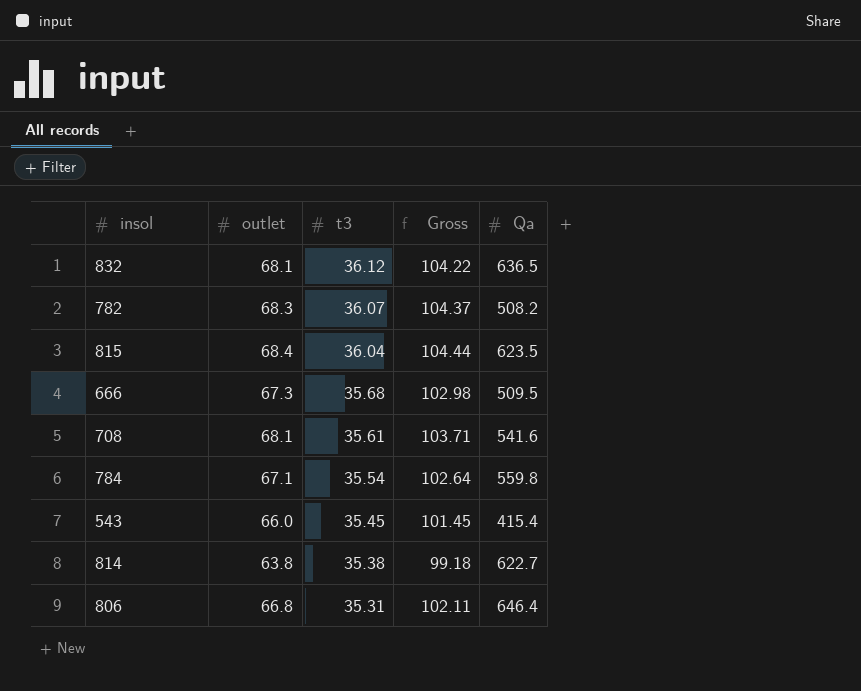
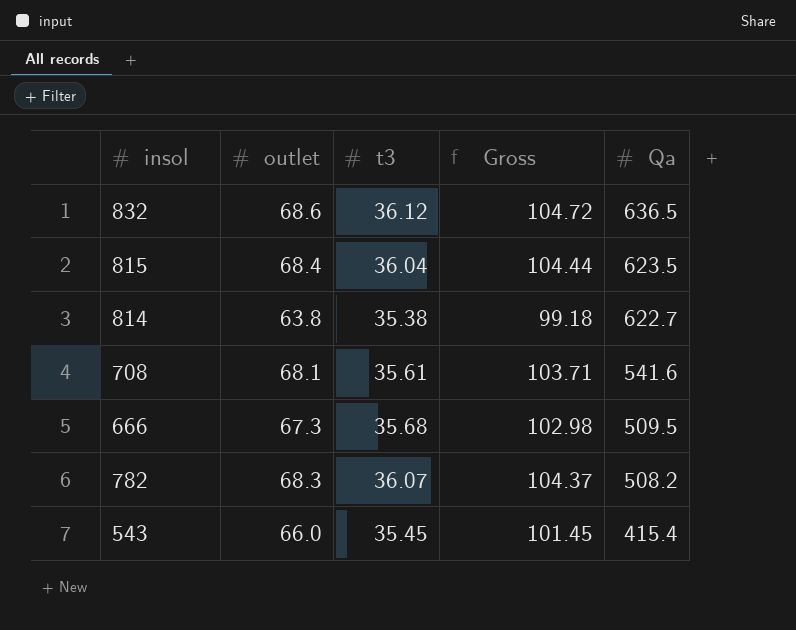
row order: t3 descending -> Qa descending
row 784: 67.1 | 35.54 | 102.64 | 559.8 -> none
row 806: 66.8 | 35.31 | 102.11 | 646.4 -> none
832 | outlet: 68.1 -> 68.6
832 | Gross: 104.22 -> 104.72

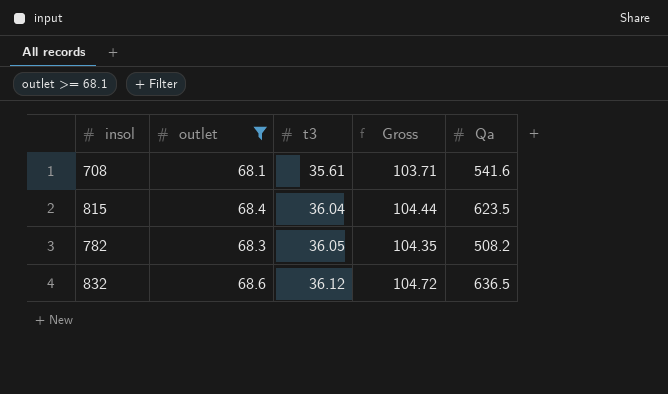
filter: none -> outlet >= 68.1
row order: Qa descending -> t3 ascending
782 | t3: 36.07 -> 36.05
782 | Gross: 104.37 -> 104.35

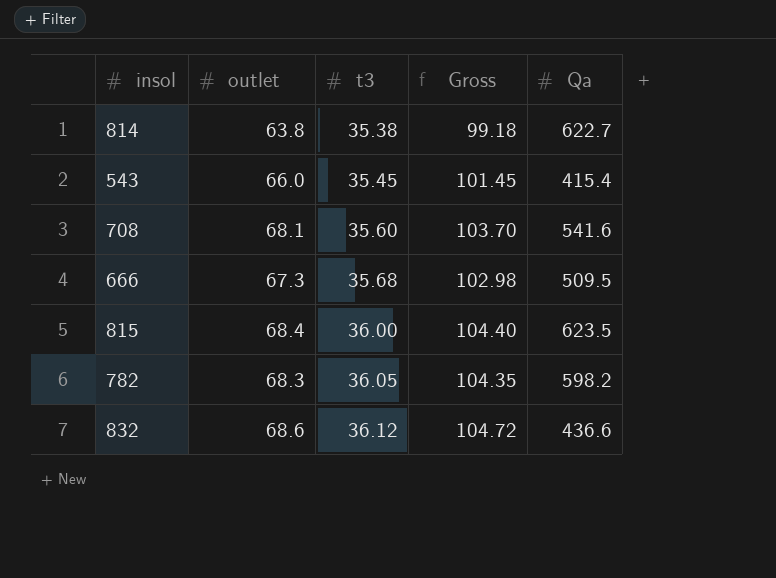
filter: outlet >= 68.1 -> none
708 | t3: 35.61 -> 35.60
708 | Gross: 103.71 -> 103.70
815 | t3: 36.04 -> 36.00
815 | Gross: 104.44 -> 104.40
782 | Qa: 508.2 -> 598.2
832 | Qa: 636.5 -> 436.6

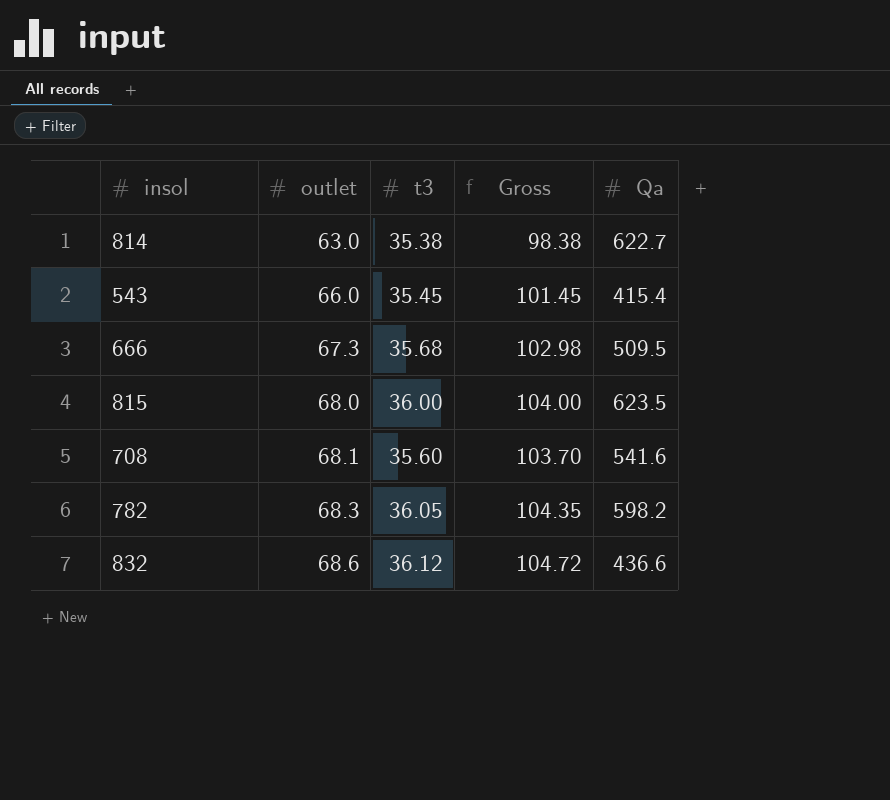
row order: t3 ascending -> outlet ascending
814 | outlet: 63.8 -> 63.0
814 | Gross: 99.18 -> 98.38
815 | outlet: 68.4 -> 68.0
815 | Gross: 104.40 -> 104.00

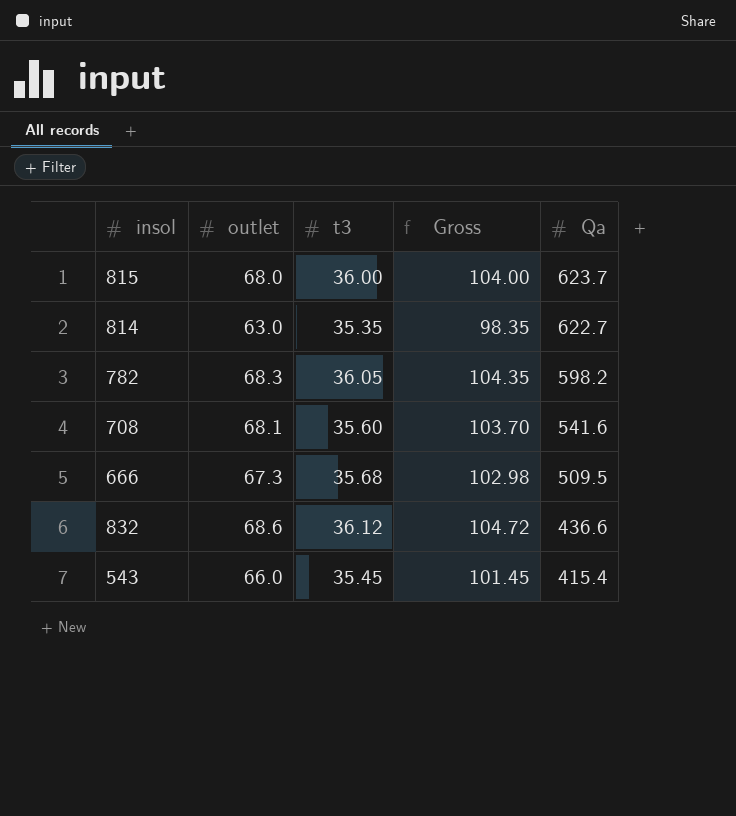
row order: outlet ascending -> Qa descending
815 | Qa: 623.5 -> 623.7
814 | t3: 35.38 -> 35.35
814 | Gross: 98.38 -> 98.35

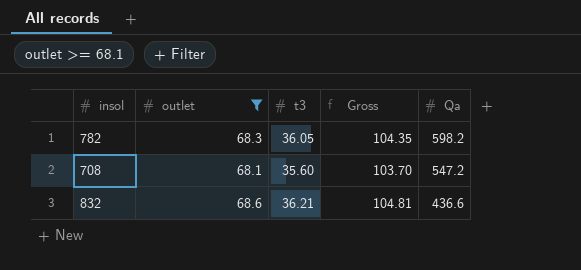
filter: none -> outlet >= 68.1
708 | Qa: 541.6 -> 547.2
832 | t3: 36.12 -> 36.21
832 | Gross: 104.72 -> 104.81

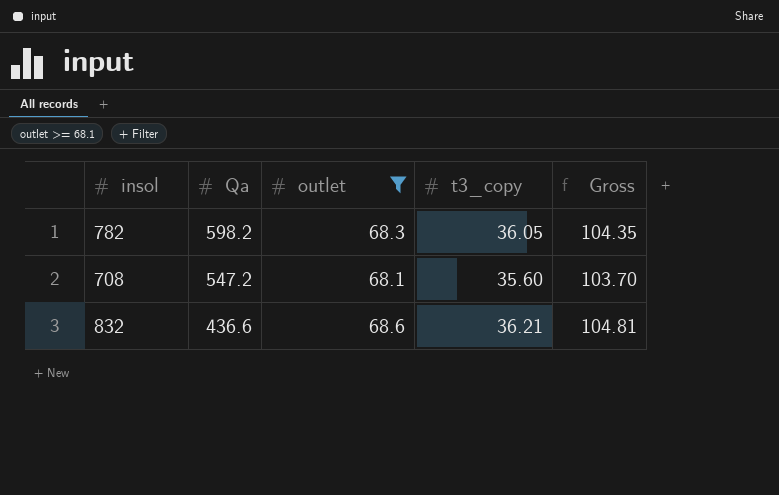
column Qa | position: 5 -> 2
column name: t3 -> t3_copy

